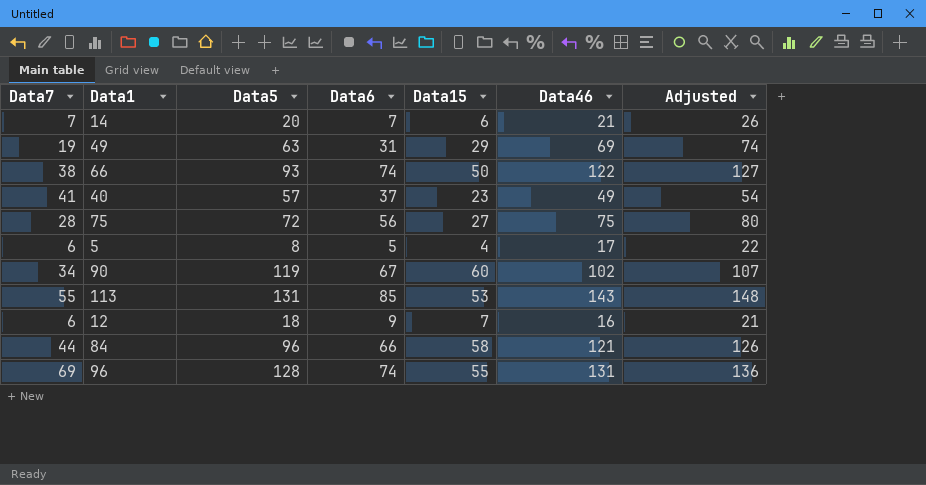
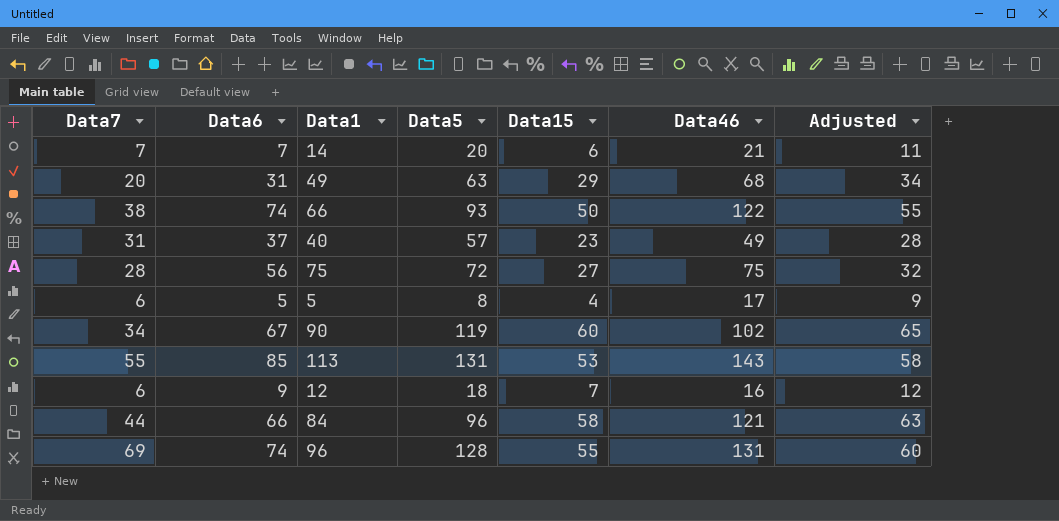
column Data6 | position: 4 -> 2
column Adjusted | formula: [Data46] + 5 -> [Data15] + 5
49 | Data7: 19 -> 20
49 | Data46: 69 -> 68
40 | Data7: 41 -> 31

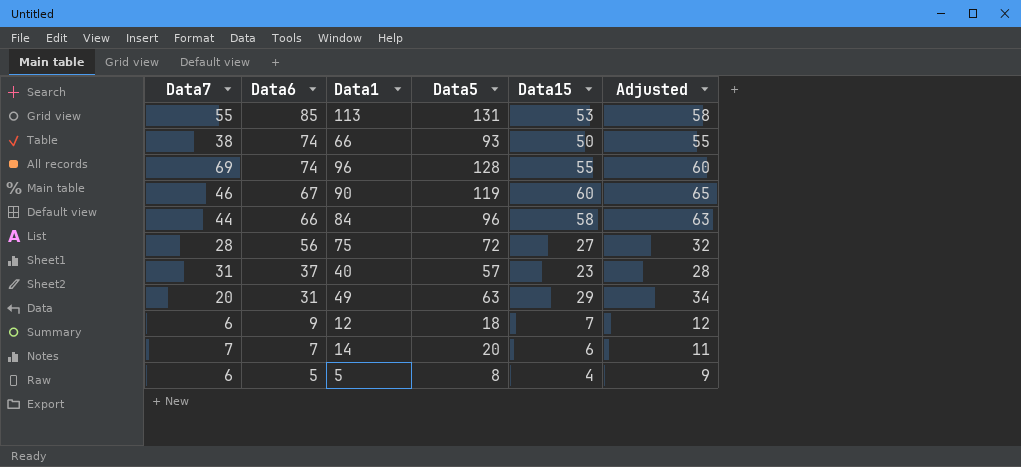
row order: none -> Data6 descending
column Data46 | position: 6 -> none
90 | Data7: 34 -> 46

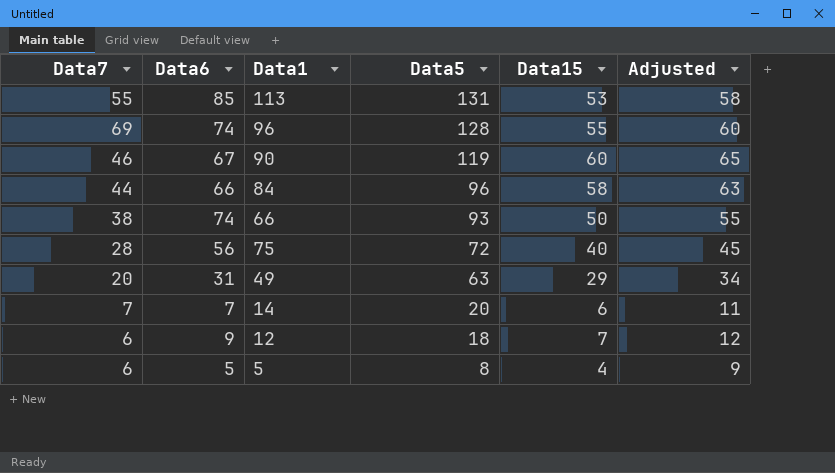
row order: Data6 descending -> Data5 descending
row 40: 31 | 37 | 57 | 23 | 28 -> none
75 | Data15: 27 -> 40
75 | Adjusted: 32 -> 45

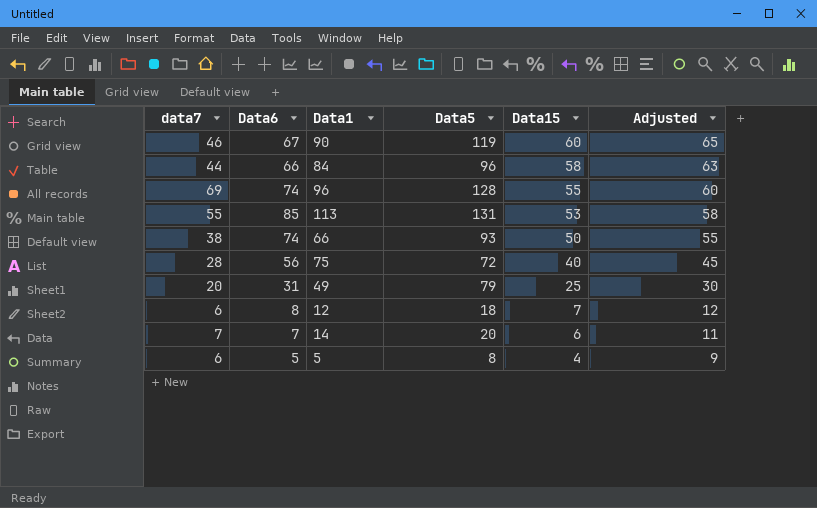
row order: Data5 descending -> Data15 descending
column name: Data7 -> data7
49 | Data5: 63 -> 79
49 | Data15: 29 -> 25
49 | Adjusted: 34 -> 30
12 | Data6: 9 -> 8

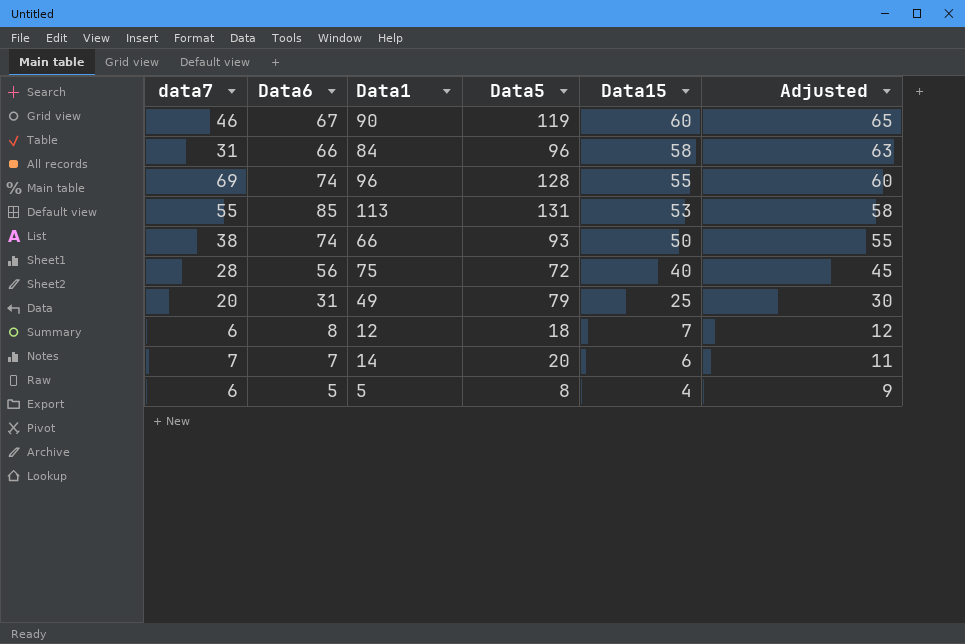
84 | data7: 44 -> 31

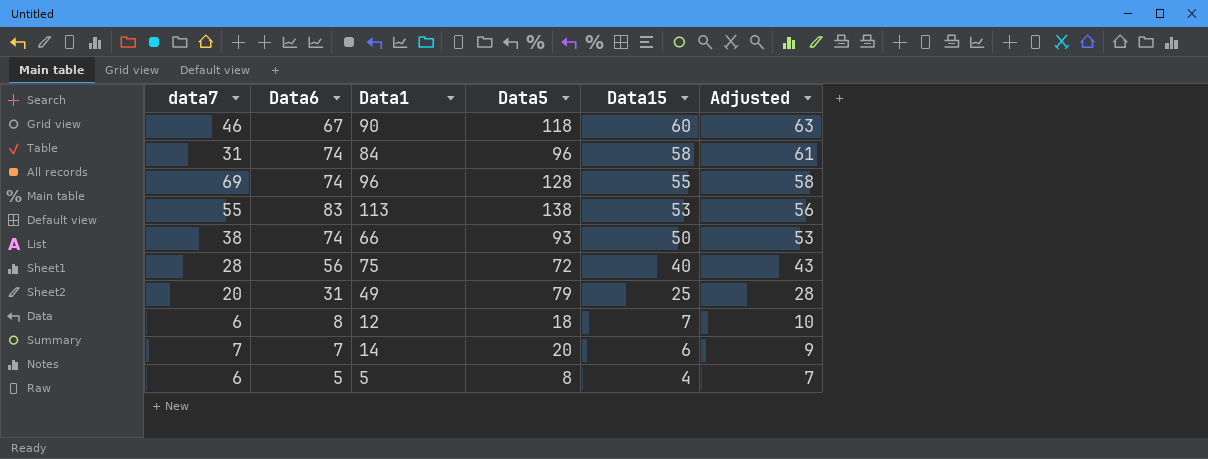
column Adjusted | formula: [Data15] + 5 -> [Data15] + 3
90 | Data5: 119 -> 118
84 | Data6: 66 -> 74
113 | Data6: 85 -> 83
113 | Data5: 131 -> 138

